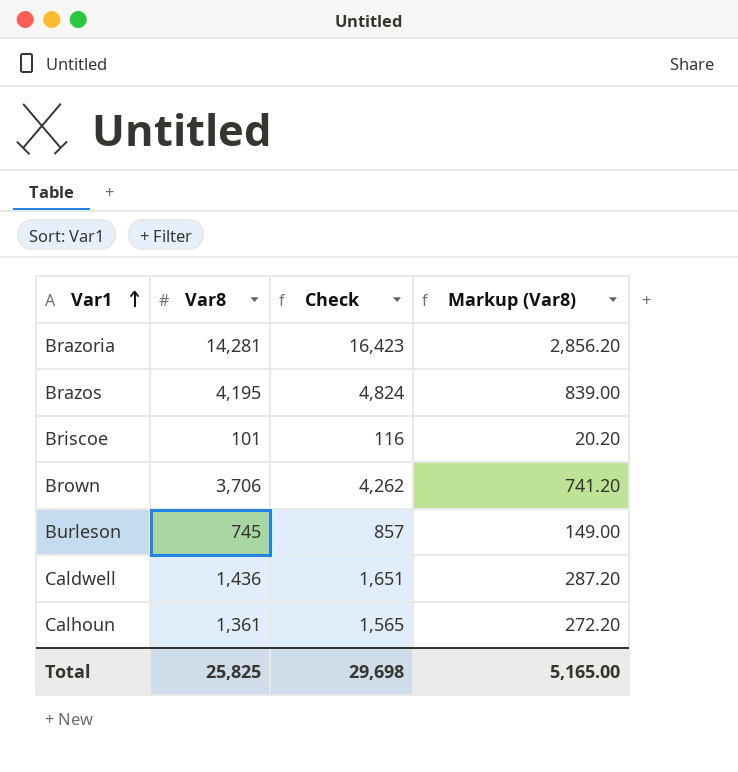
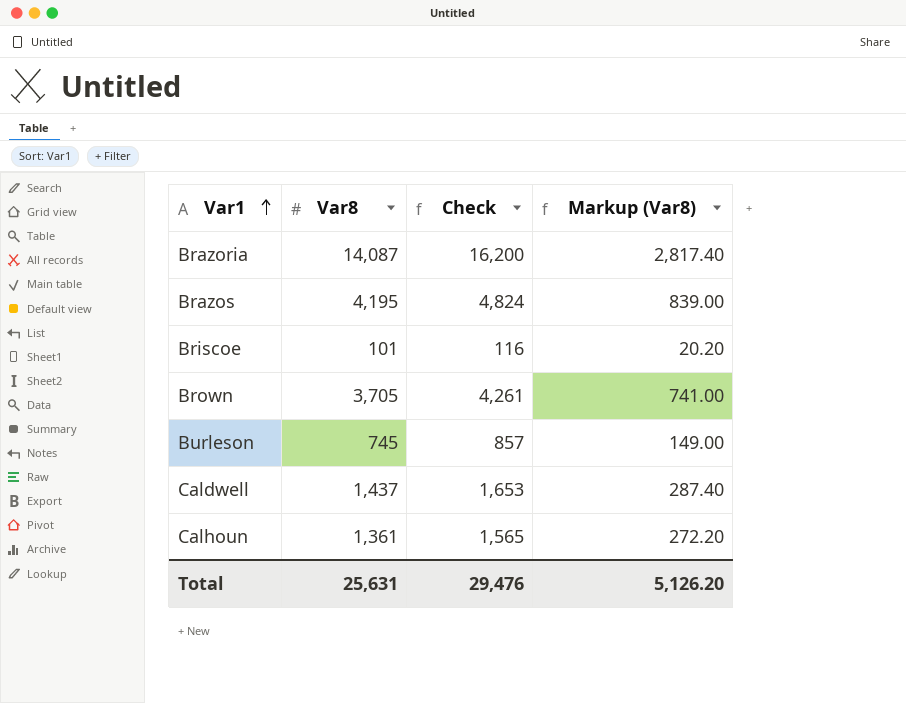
Brazoria | Var8: 14,281 -> 14,087
Brazoria | Check: 16,423 -> 16,200
Brazoria | Markup (Var8): 2,856.20 -> 2,817.40
Brown | Var8: 3,706 -> 3,705
Brown | Check: 4,262 -> 4,261
Brown | Markup (Var8): 741.20 -> 741.00
Caldwell | Var8: 1,436 -> 1,437
Caldwell | Check: 1,651 -> 1,653
Caldwell | Markup (Var8): 287.20 -> 287.40
Total | Var8: 25,825 -> 25,631
Total | Check: 29,698 -> 29,476
Total | Markup (Var8): 5,165.00 -> 5,126.20

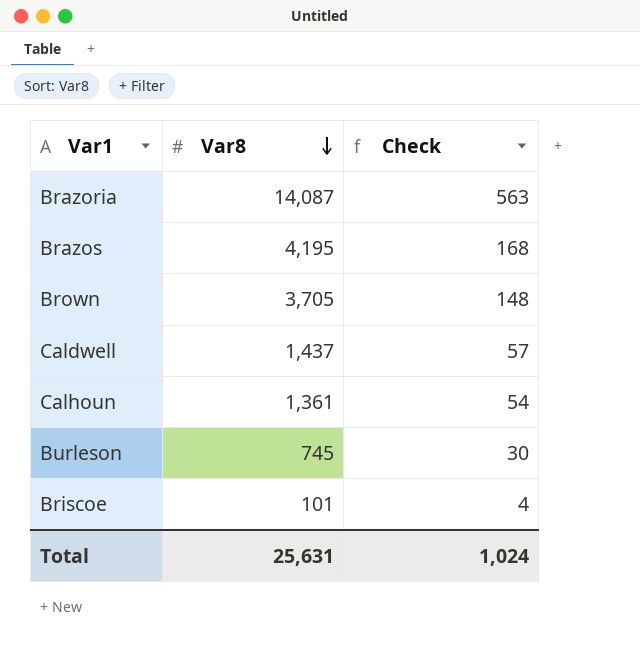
row order: Var1 ascending -> Var8 descending
column Markup (Var8) | formula: [Var8] * 0.2 -> none
column Check | formula: [Var8] * 1.15 -> [Var8] * 0.04
Total | Check: 29,476 -> 1,024

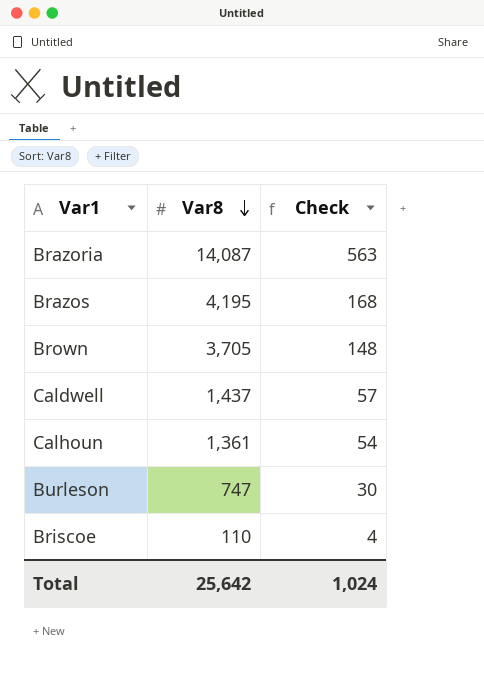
Burleson | Var8: 745 -> 747
Briscoe | Var8: 101 -> 110
Total | Var8: 25,631 -> 25,642

